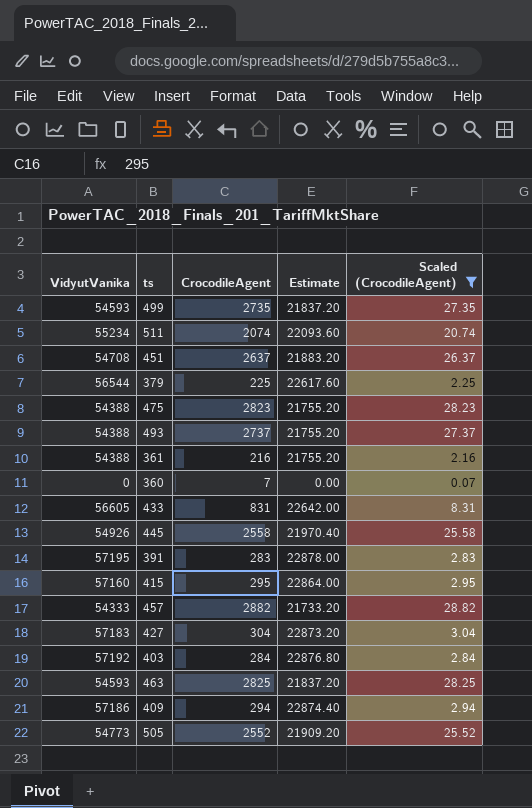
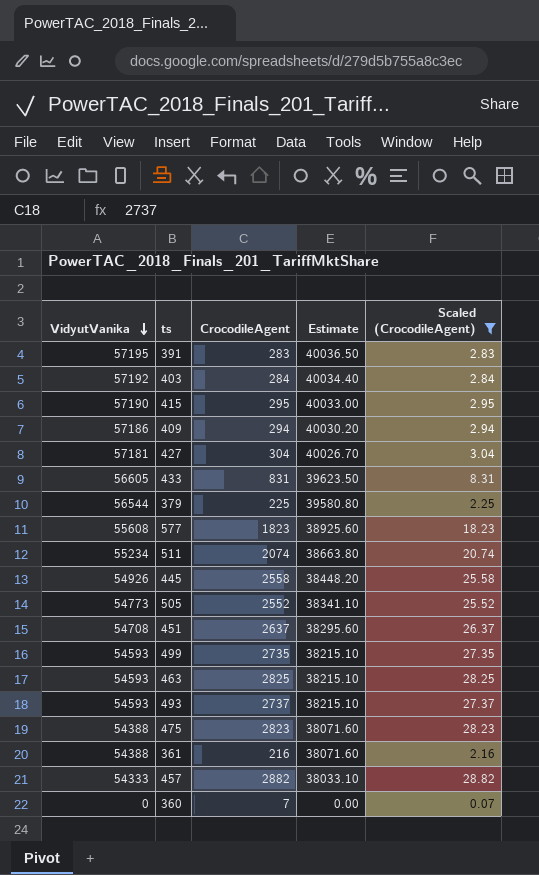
row order: none -> VidyutVanika descending
column Estimate | formula: [VidyutVanika] * 0.4 -> [VidyutVanika] * 0.7
415 | VidyutVanika: 57160 -> 57190
427 | VidyutVanika: 57183 -> 57181
row 577: none -> 55608 | 1823 | 38925.60 | 18.23
493 | VidyutVanika: 54388 -> 54593

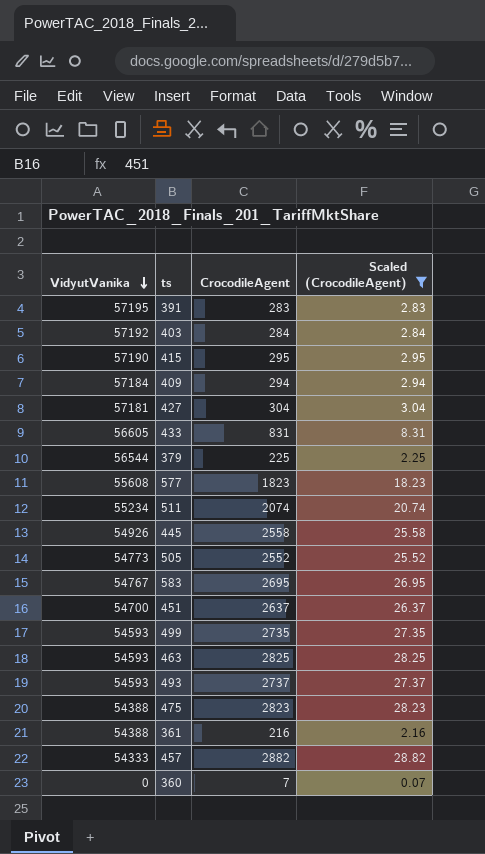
column Estimate | formula: [VidyutVanika] * 0.7 -> none
409 | VidyutVanika: 57186 -> 57184
row 583: none -> 54767 | 2695 | 26.95
451 | VidyutVanika: 54708 -> 54700

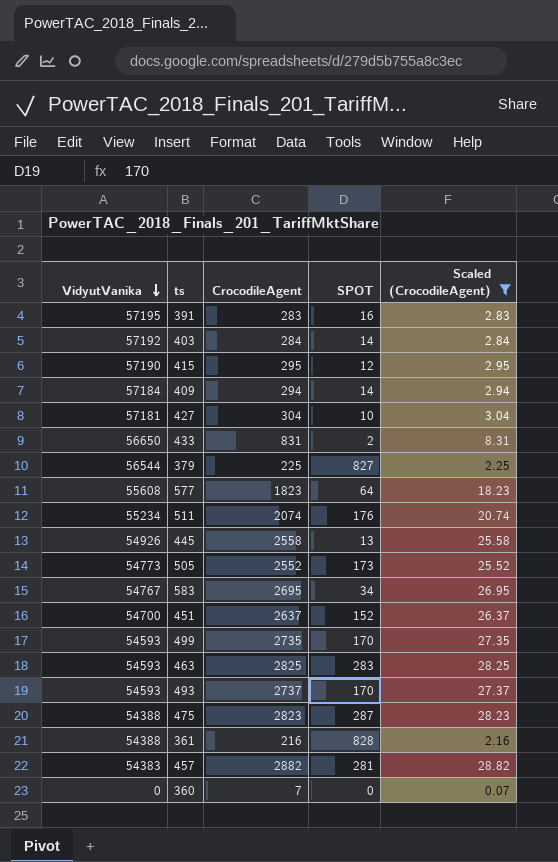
column SPOT | position: none -> 4
433 | VidyutVanika: 56605 -> 56650
457 | VidyutVanika: 54333 -> 54383

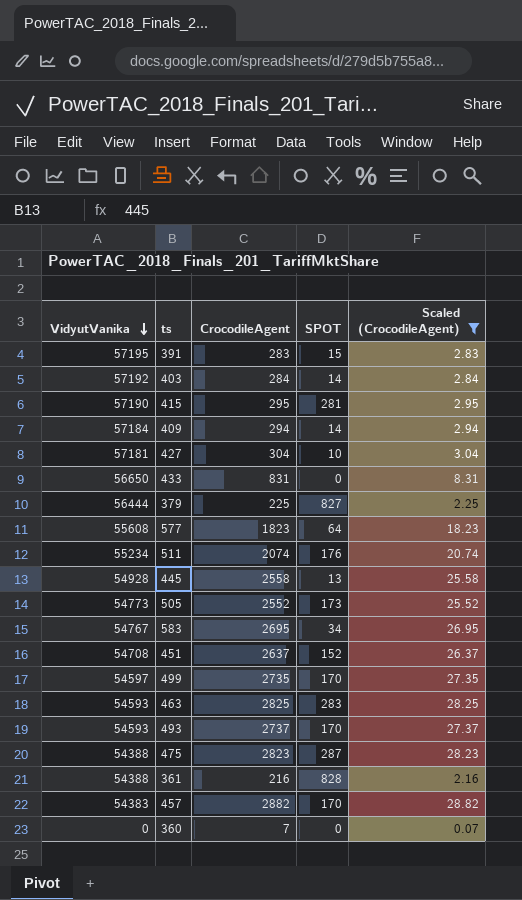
391 | SPOT: 16 -> 15
415 | SPOT: 12 -> 281
433 | SPOT: 2 -> 0
379 | VidyutVanika: 56544 -> 56444
445 | VidyutVanika: 54926 -> 54928
451 | VidyutVanika: 54700 -> 54708
499 | VidyutVanika: 54593 -> 54597
457 | SPOT: 281 -> 170

